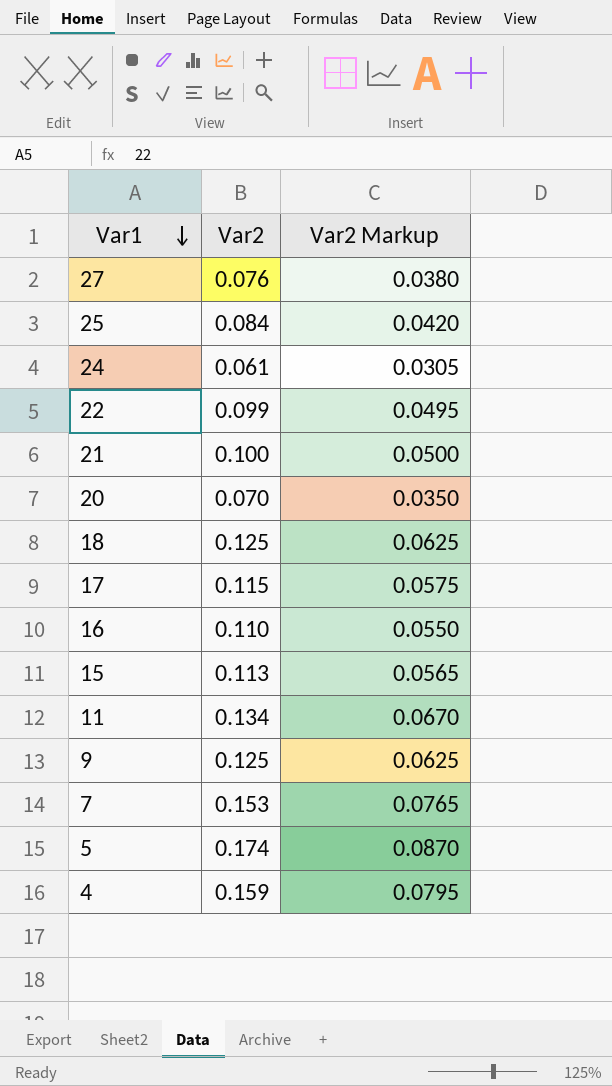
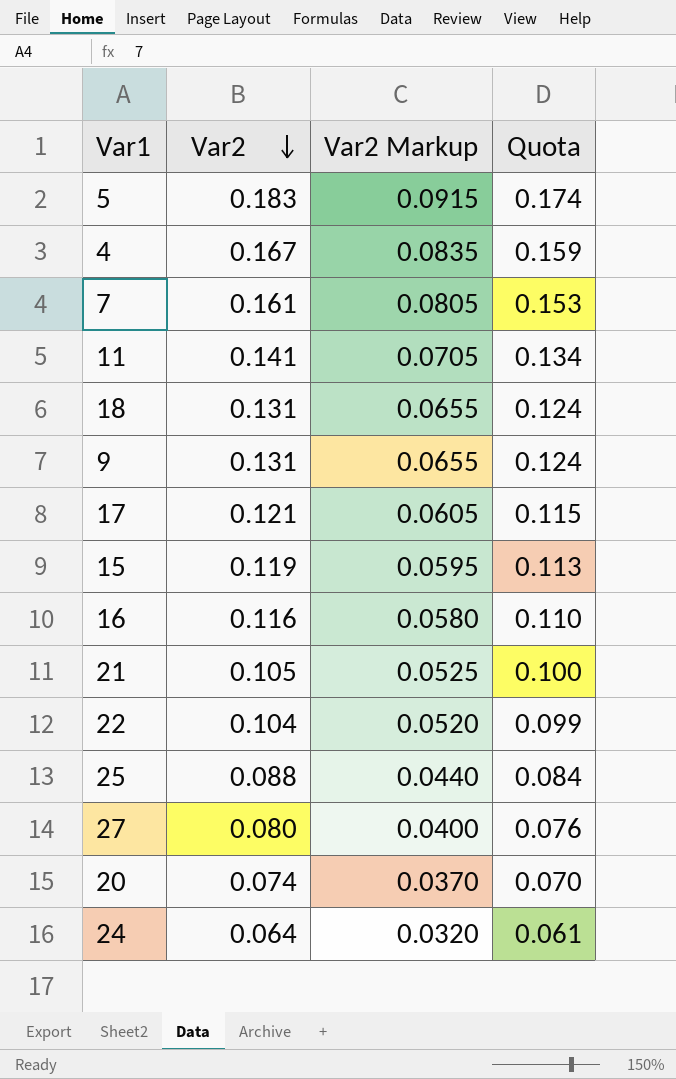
row order: Var1 descending -> Var2 descending
column Quota | formula: none -> [Var2] * 0.95
5 | Var2: 0.174 -> 0.183
5 | Var2 Markup: 0.0870 -> 0.0915
4 | Var2: 0.159 -> 0.167
4 | Var2 Markup: 0.0795 -> 0.0835
7 | Var2: 0.153 -> 0.161
7 | Var2 Markup: 0.0765 -> 0.0805
11 | Var2: 0.134 -> 0.141
11 | Var2 Markup: 0.0670 -> 0.0705
18 | Var2: 0.125 -> 0.131
18 | Var2 Markup: 0.0625 -> 0.0655
9 | Var2: 0.125 -> 0.131
9 | Var2 Markup: 0.0625 -> 0.0655
17 | Var2: 0.115 -> 0.121
17 | Var2 Markup: 0.0575 -> 0.0605
15 | Var2: 0.113 -> 0.119
15 | Var2 Markup: 0.0565 -> 0.0595
16 | Var2: 0.110 -> 0.116
16 | Var2 Markup: 0.0550 -> 0.0580
21 | Var2: 0.100 -> 0.105
21 | Var2 Markup: 0.0500 -> 0.0525
22 | Var2: 0.099 -> 0.104
22 | Var2 Markup: 0.0495 -> 0.0520
25 | Var2: 0.084 -> 0.088
25 | Var2 Markup: 0.0420 -> 0.0440
27 | Var2: 0.076 -> 0.080
27 | Var2 Markup: 0.0380 -> 0.0400
20 | Var2: 0.070 -> 0.074
20 | Var2 Markup: 0.0350 -> 0.0370
24 | Var2: 0.061 -> 0.064
24 | Var2 Markup: 0.0305 -> 0.0320

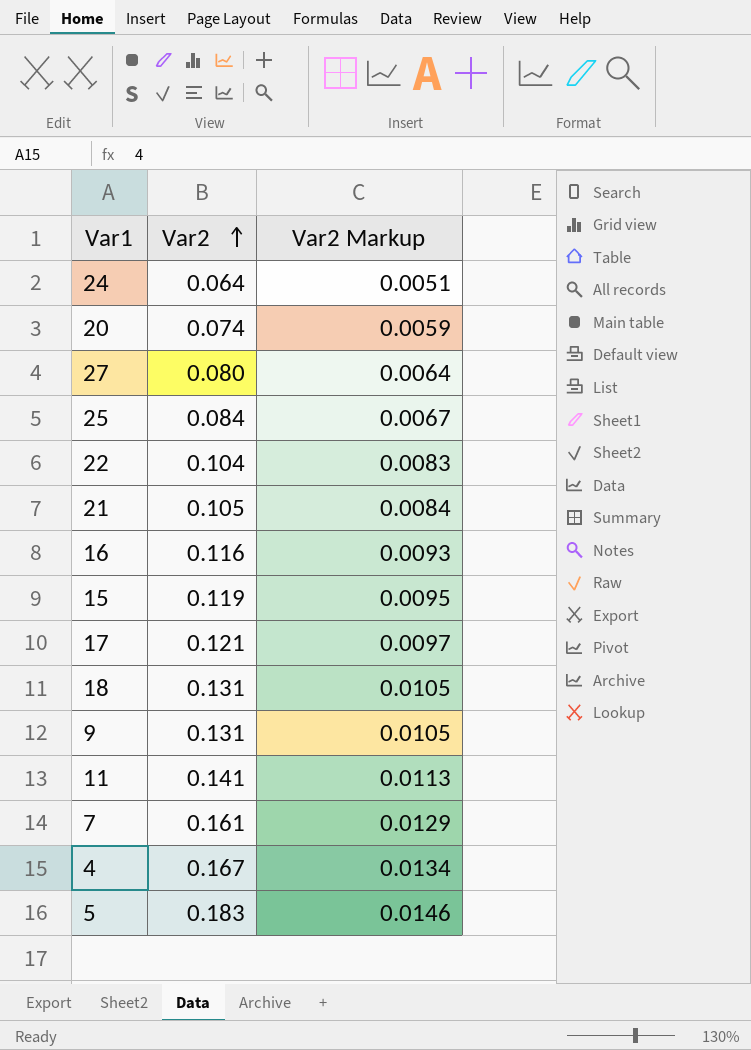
row order: Var2 descending -> Var2 ascending
column Quota | formula: [Var2] * 0.95 -> none
column Var2 Markup | formula: [Var2] * 0.5 -> [Var2] * 0.08
25 | Var2: 0.088 -> 0.084

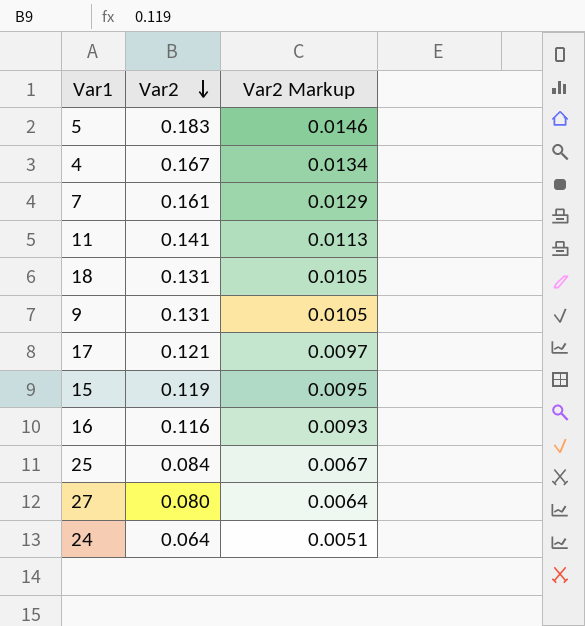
row order: Var2 ascending -> Var2 descending
row 20: 0.074 | 0.0059 -> none
row 22: 0.104 | 0.0083 -> none
row 21: 0.105 | 0.0084 -> none

